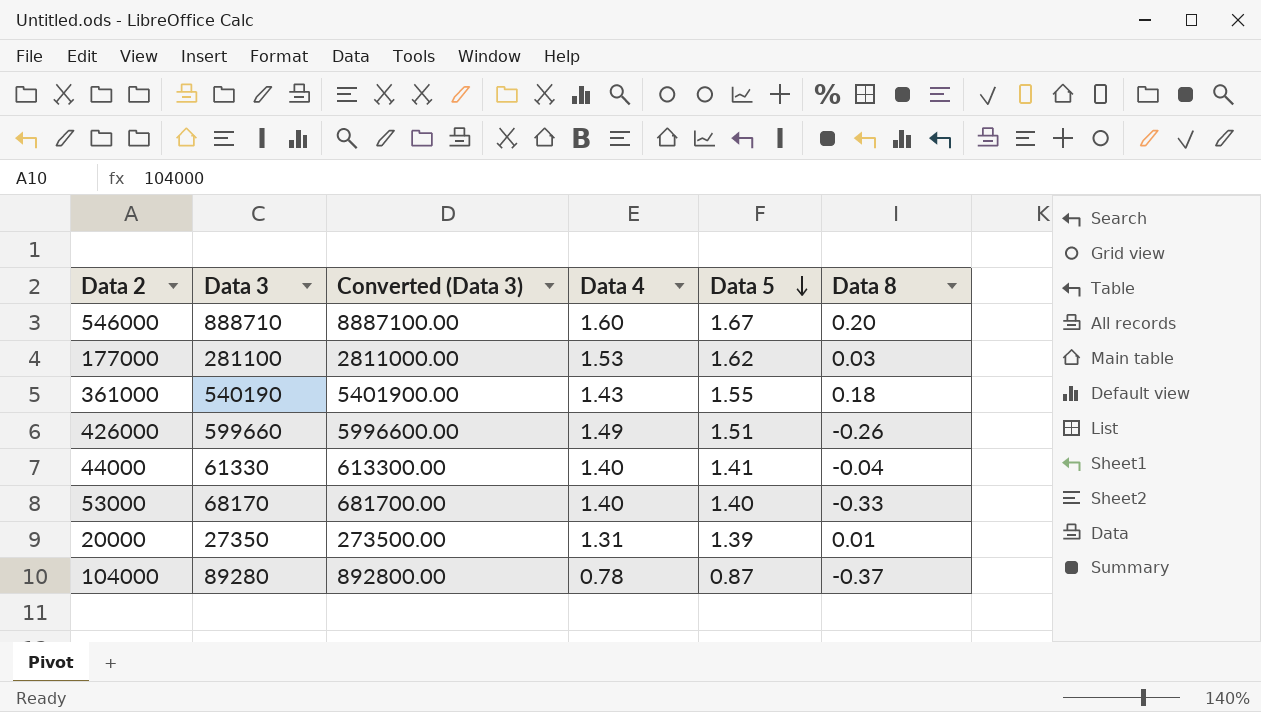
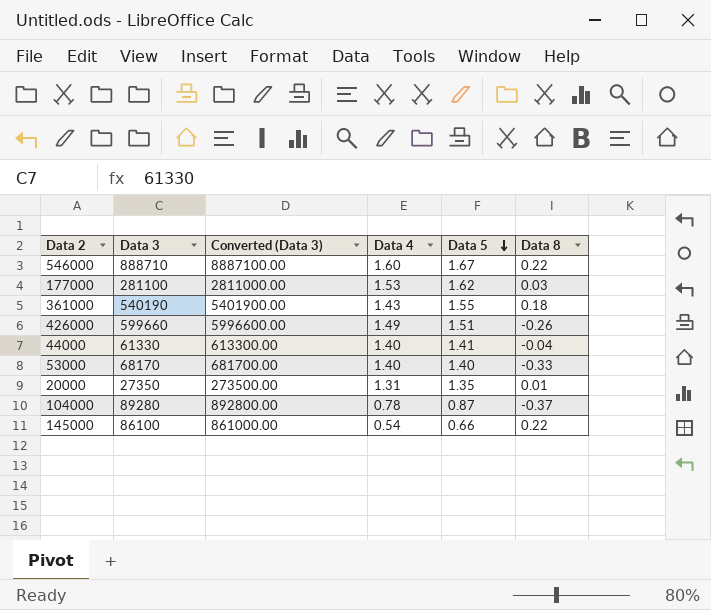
546000 | Data 8: 0.20 -> 0.22
20000 | Data 5: 1.39 -> 1.35
row 145000: none -> 86100 | 861000.00 | 0.54 | 0.66 | 0.22

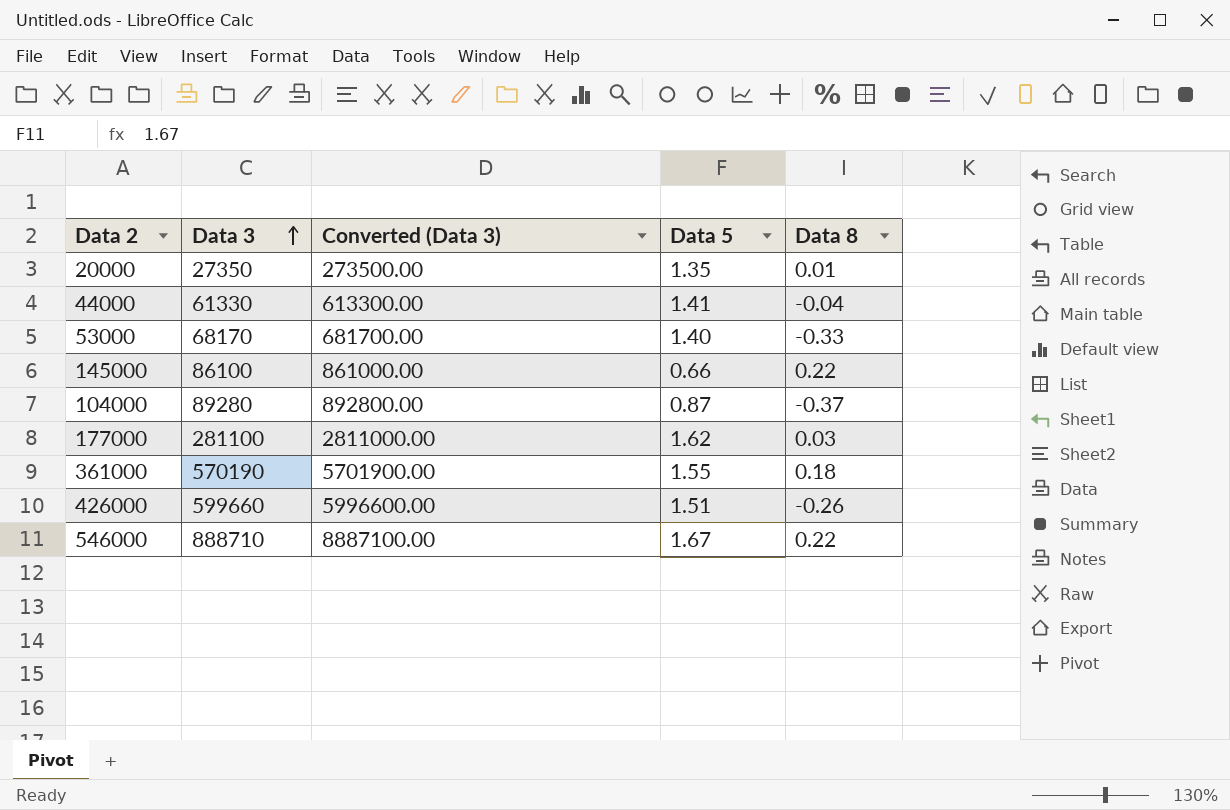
row order: Data 5 descending -> Data 3 ascending
column Data 4 | position: 4 -> none
361000 | Data 3: 540190 -> 570190
361000 | Converted (Data 3): 5401900.00 -> 5701900.00

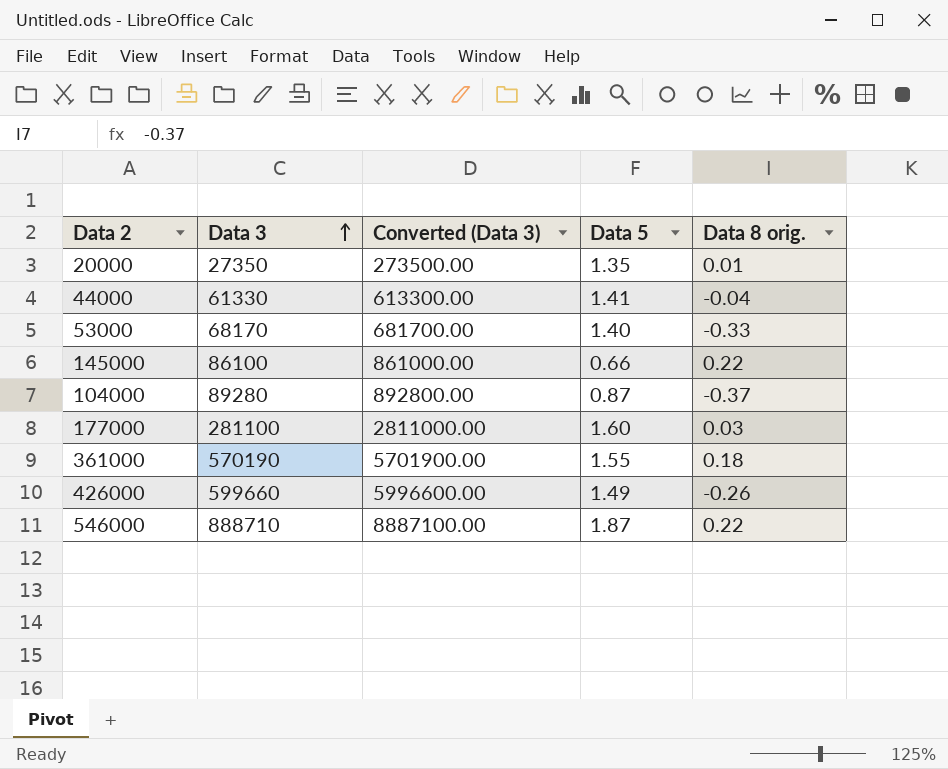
column name: Data 8 -> Data 8 orig.
177000 | Data 5: 1.62 -> 1.60
426000 | Data 5: 1.51 -> 1.49
546000 | Data 5: 1.67 -> 1.87

